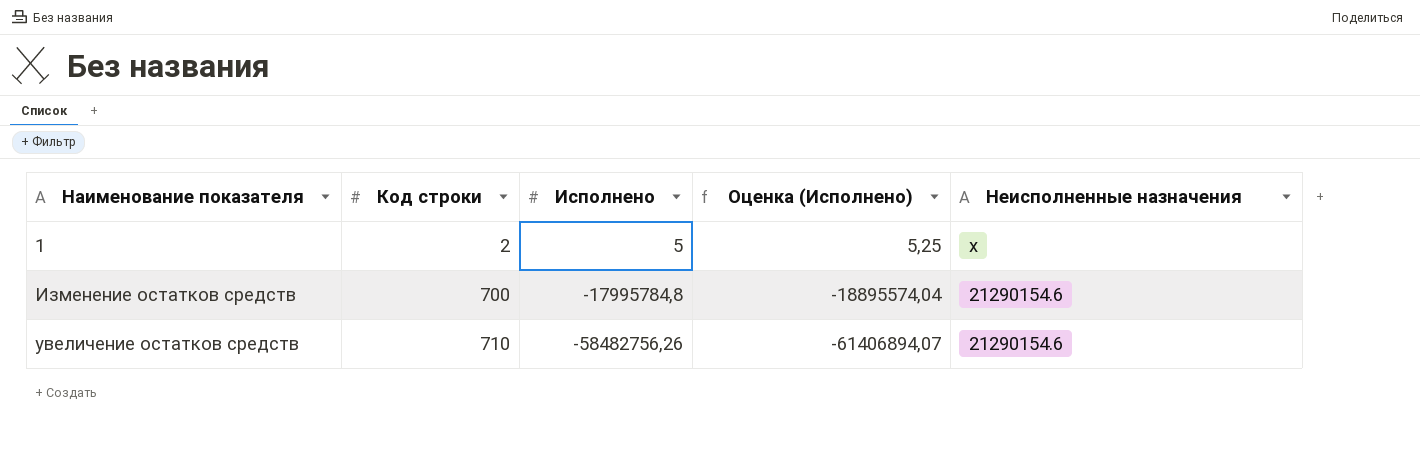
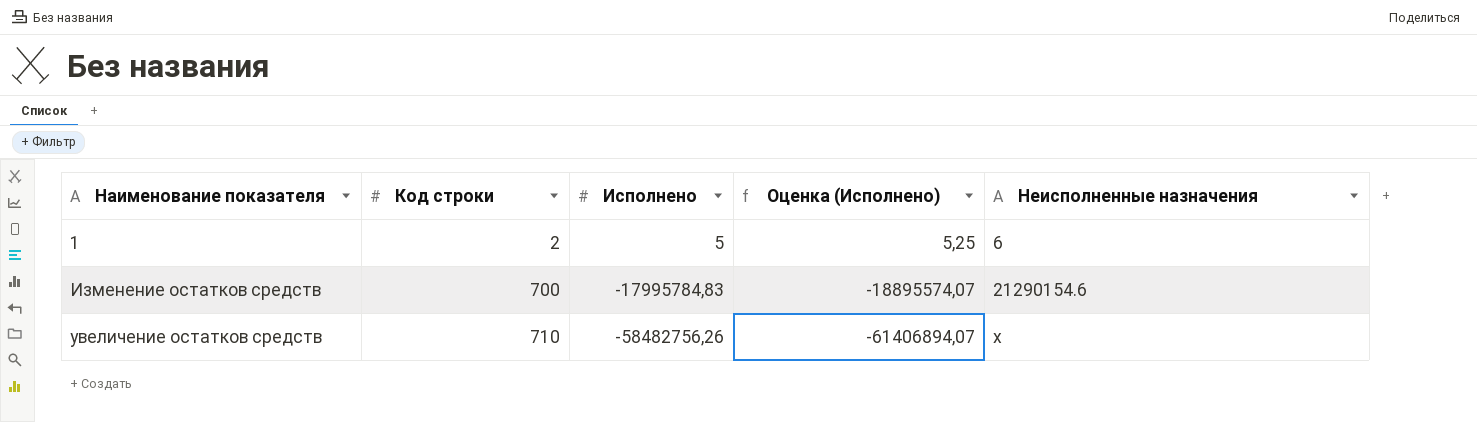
1 | Неисполненные назначения: x -> 6
Изменение остатков средств | Исполнено: -17995784,8 -> -17995784,83
Изменение остатков средств | Оценка (Исполнено): -18895574,04 -> -18895574,07
увеличение остатков средств | Неисполненные назначения: 21290154.6 -> x

